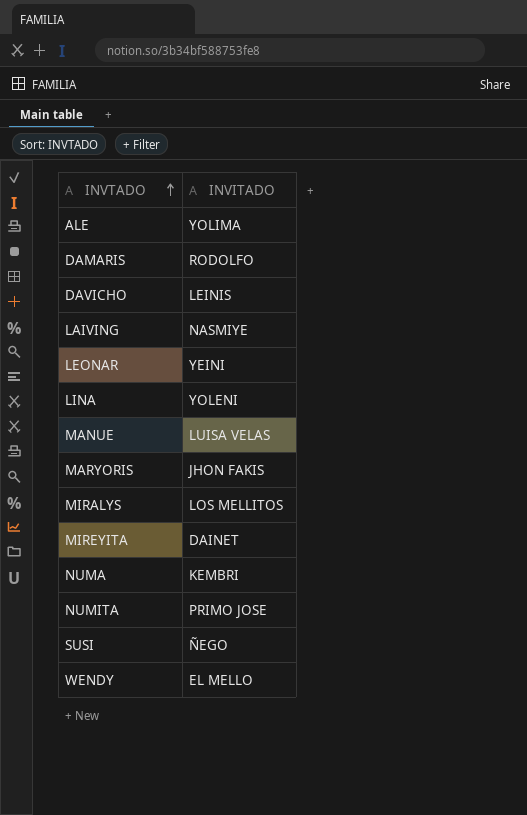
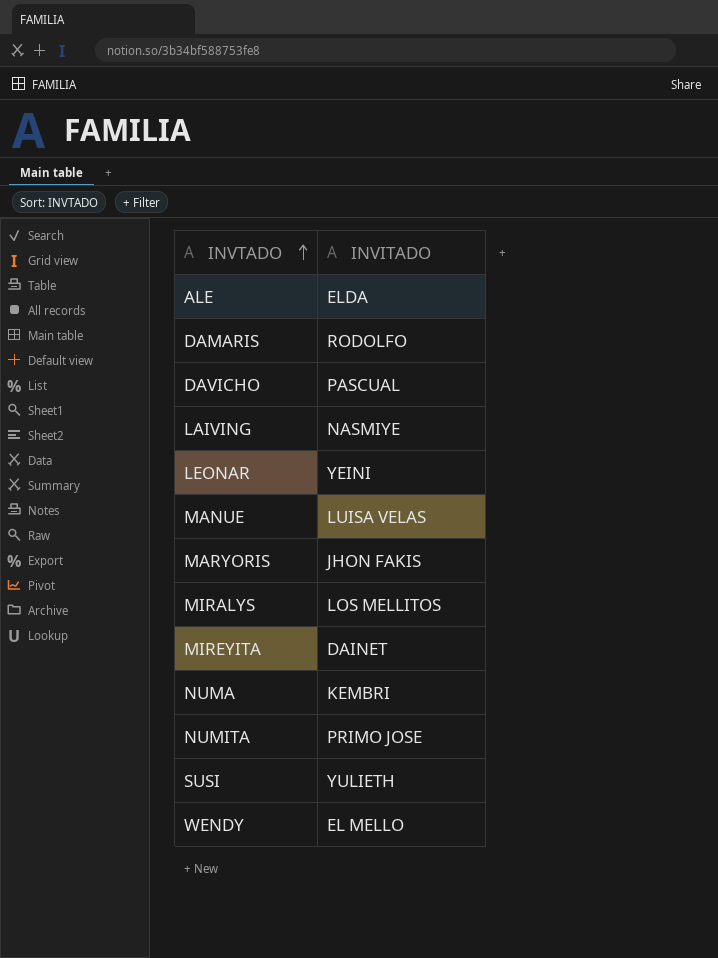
row LINA: YOLENI -> none
ALE | INVITADO: YOLIMA -> ELDA
DAVICHO | INVITADO: LEINIS -> PASCUAL
SUSI | INVITADO: ÑEGO -> YULIETH

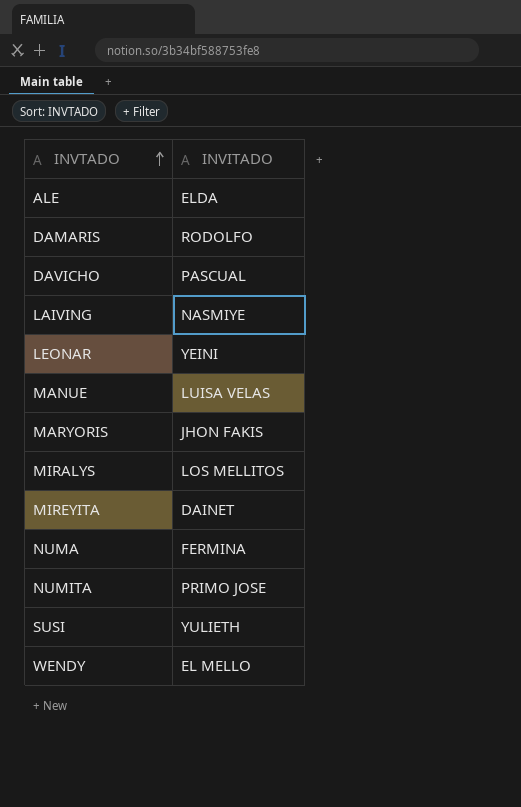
NUMA | INVITADO: KEMBRI -> FERMINA

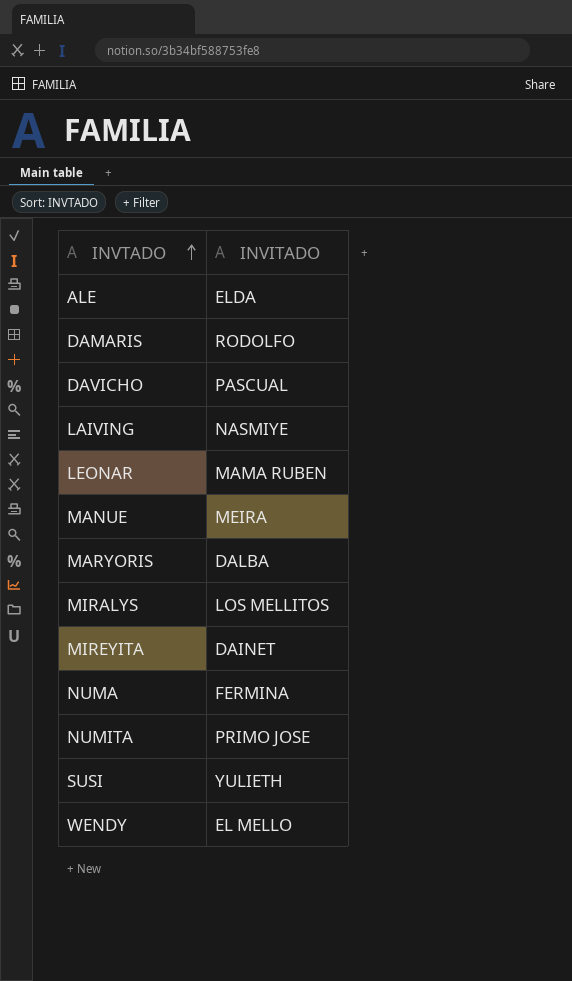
LEONAR | INVITADO: YEINI -> MAMA RUBEN
MANUE | INVITADO: LUISA VELAS -> MEIRA
MARYORIS | INVITADO: JHON FAKIS -> DALBA

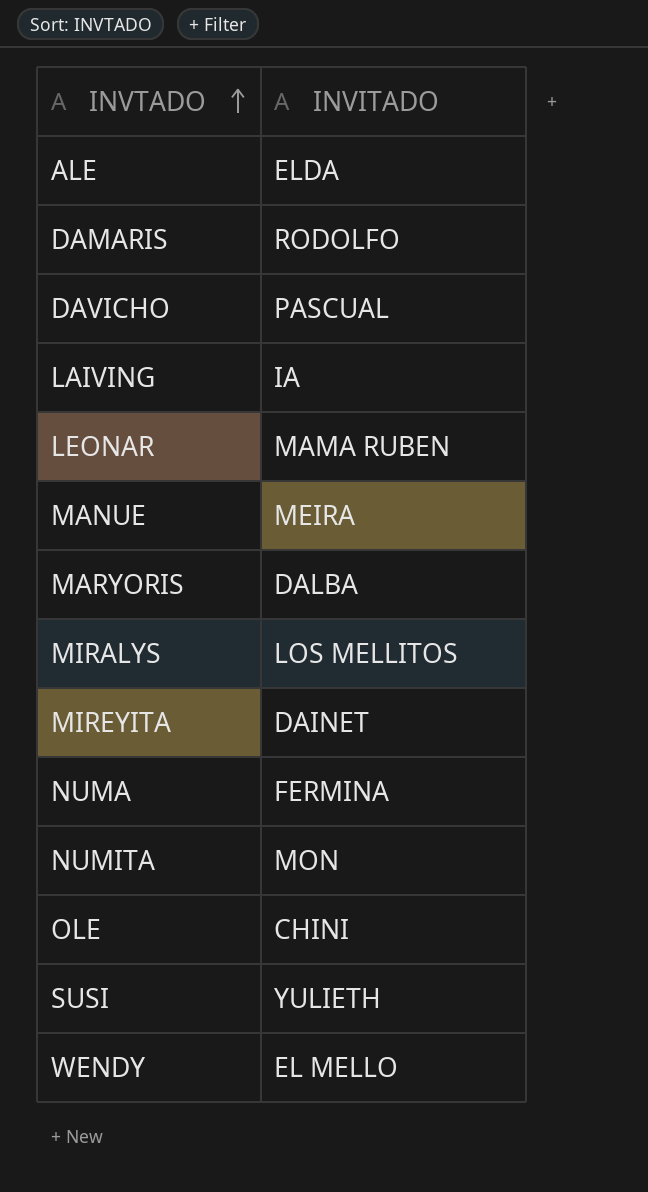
LAIVING | INVITADO: NASMIYE -> IA
NUMITA | INVITADO: PRIMO JOSE -> MON
row OLE: none -> CHINI

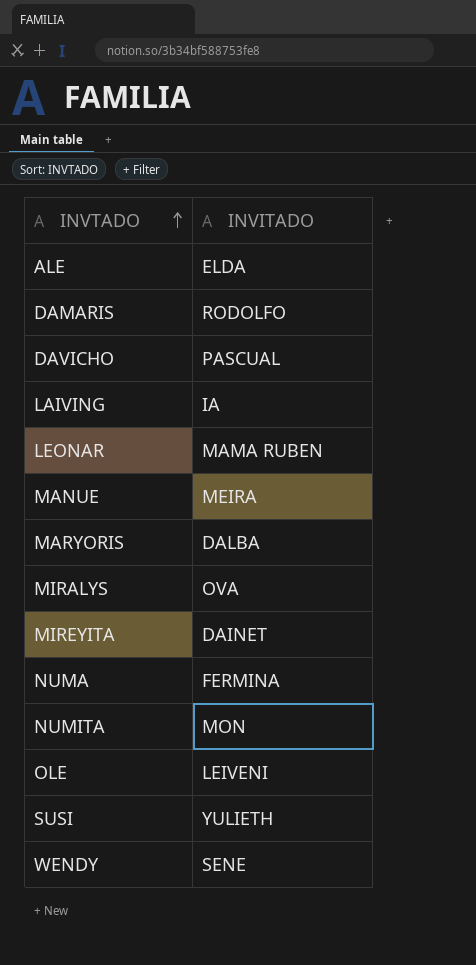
MIRALYS | INVITADO: LOS MELLITOS -> OVA
OLE | INVITADO: CHINI -> LEIVENI
WENDY | INVITADO: EL MELLO -> SENE

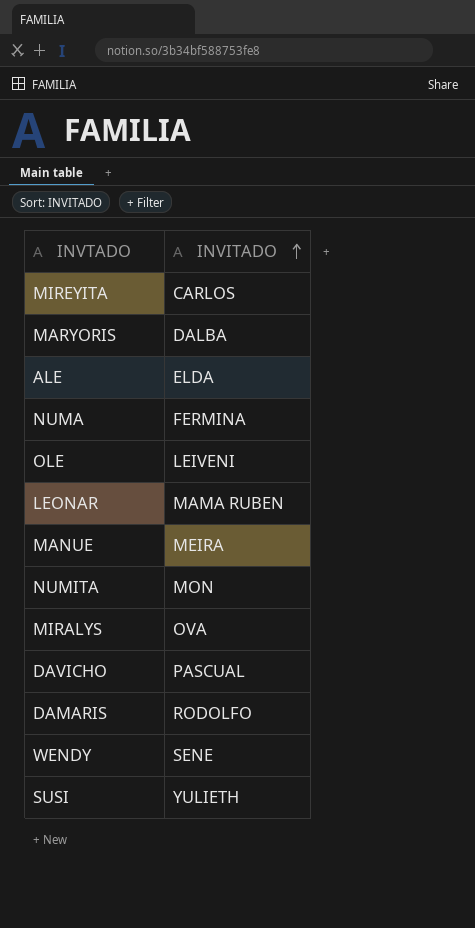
row order: INVTADO ascending -> INVITADO ascending
row LAIVING: IA -> none
MIREYITA | INVITADO: DAINET -> CARLOS

